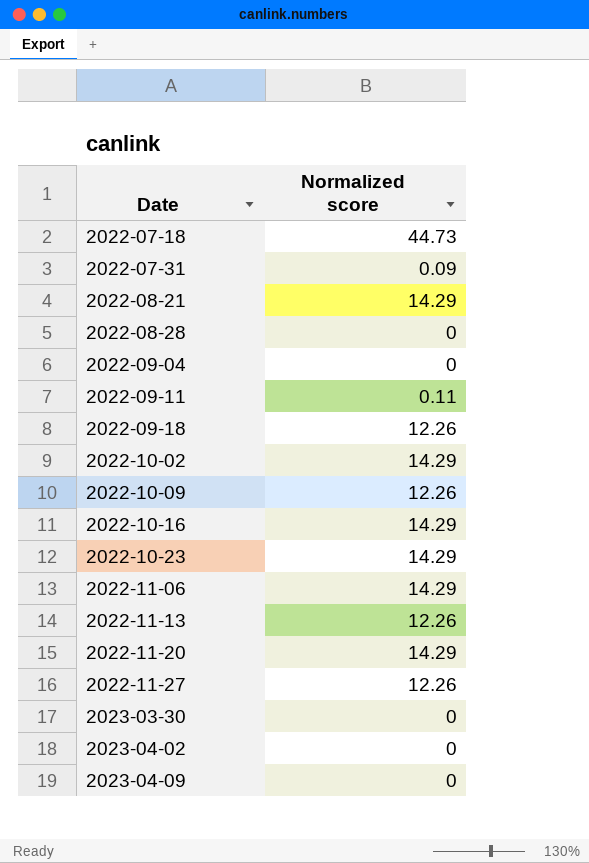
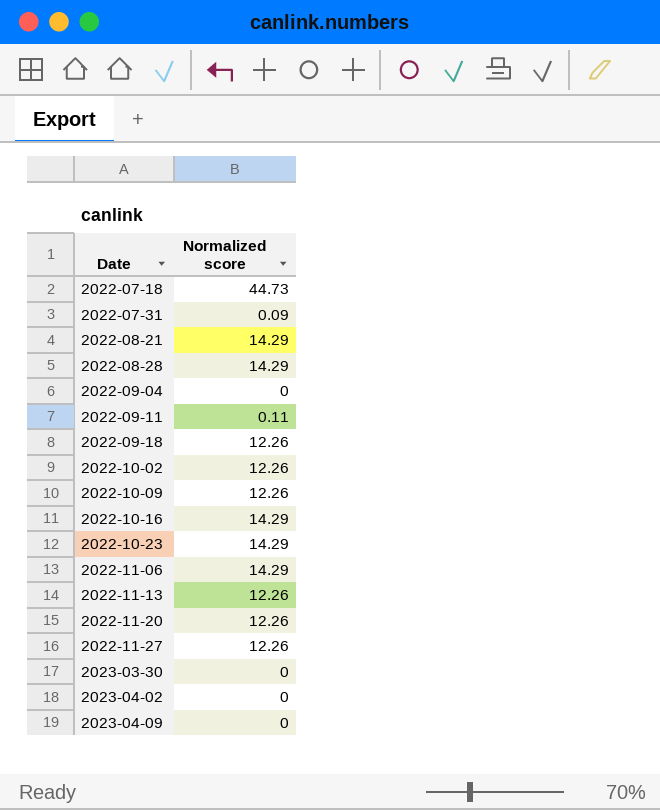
2022-08-28 | Normalized score: 0 -> 14.29
2022-10-02 | Normalized score: 14.29 -> 12.26
2022-11-20 | Normalized score: 14.29 -> 12.26

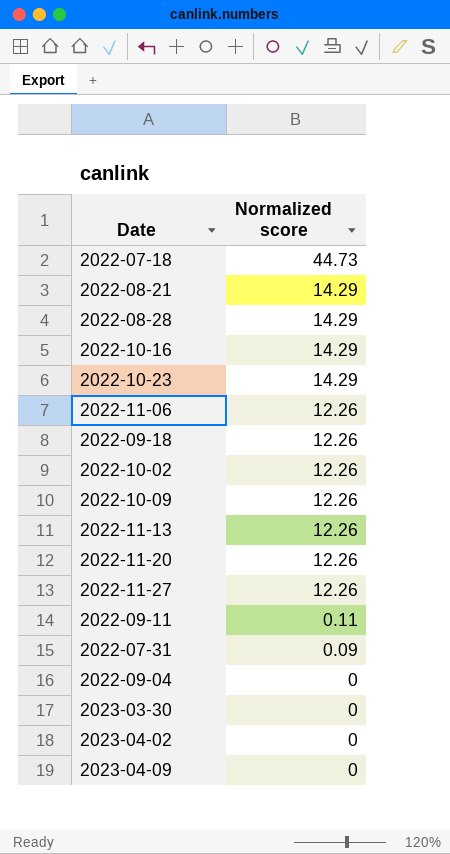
row order: Date ascending -> Normalized score descending
2022-11-06 | Normalized score: 14.29 -> 12.26

